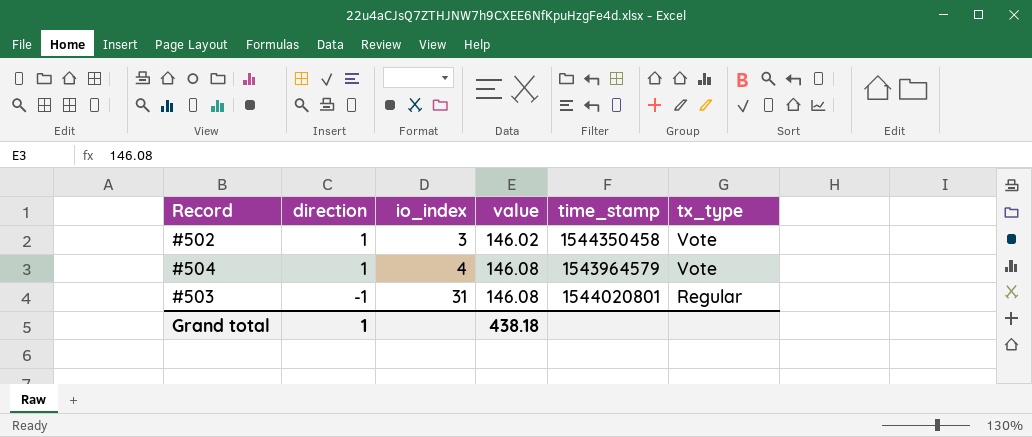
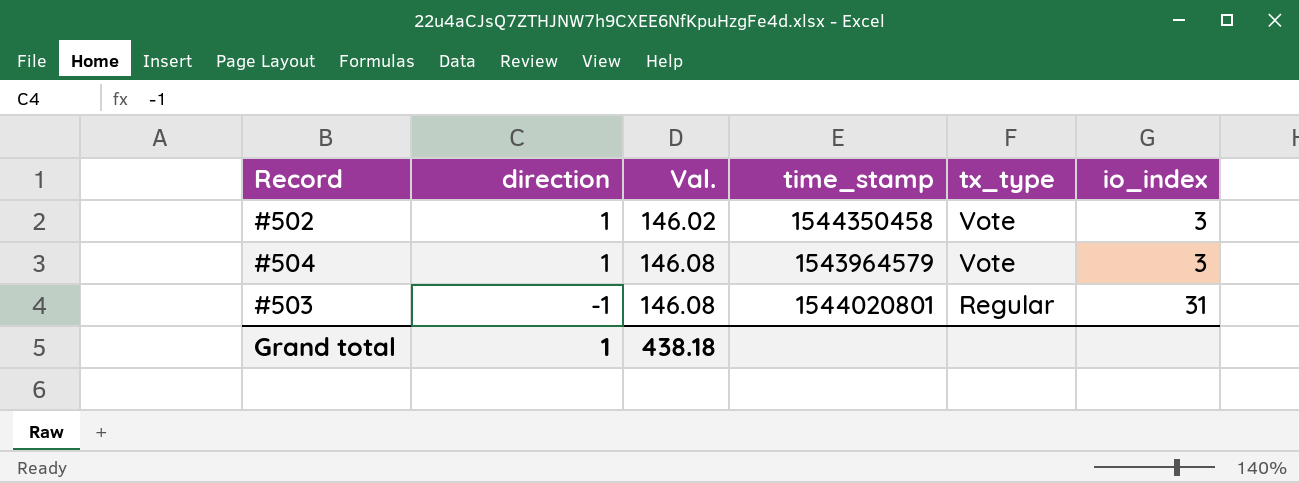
column name: value -> Val.
column io_index | position: 3 -> 6
#504 | io_index: 4 -> 3

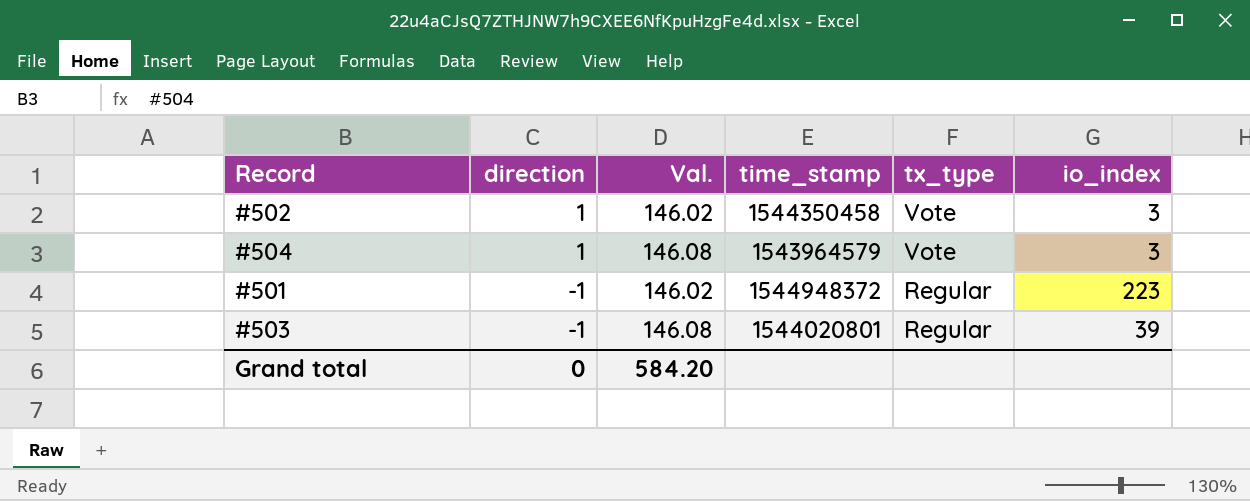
row #501: none -> -1 | 146.02 | 1544948372 | Regular | 223
#503 | io_index: 31 -> 39
Grand total | direction: 1 -> 0
Grand total | Val.: 438.18 -> 584.20

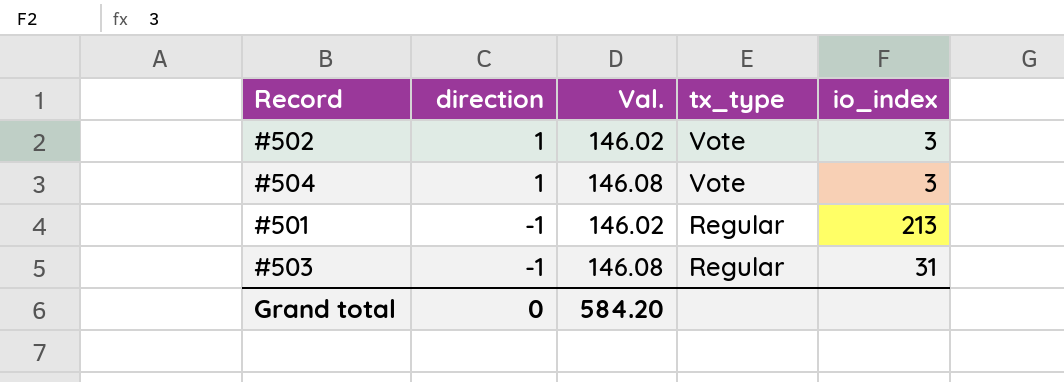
column time_stamp | position: 4 -> none
#501 | io_index: 223 -> 213
#503 | io_index: 39 -> 31

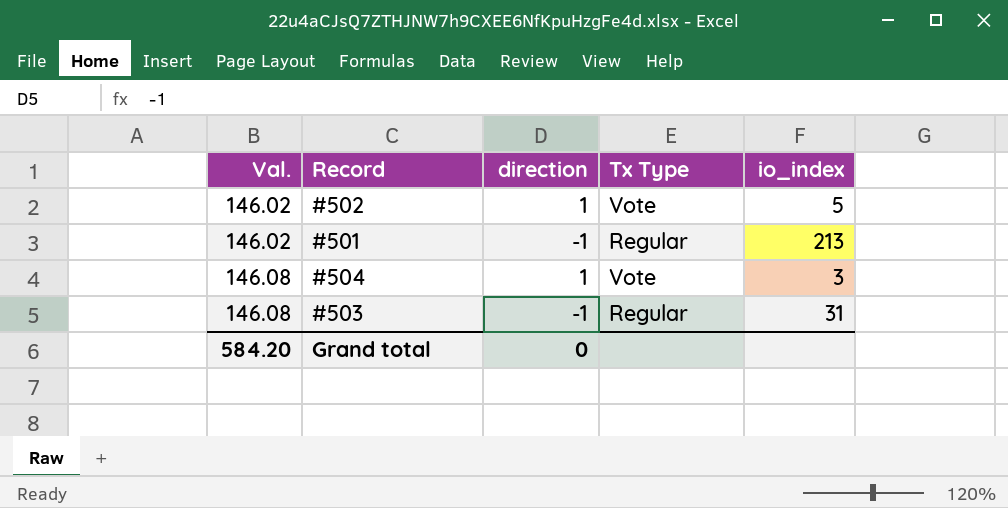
row order: direction descending -> Val. ascending
column Val. | position: 3 -> 1
column name: tx_type -> Tx Type
#502 | io_index: 3 -> 5

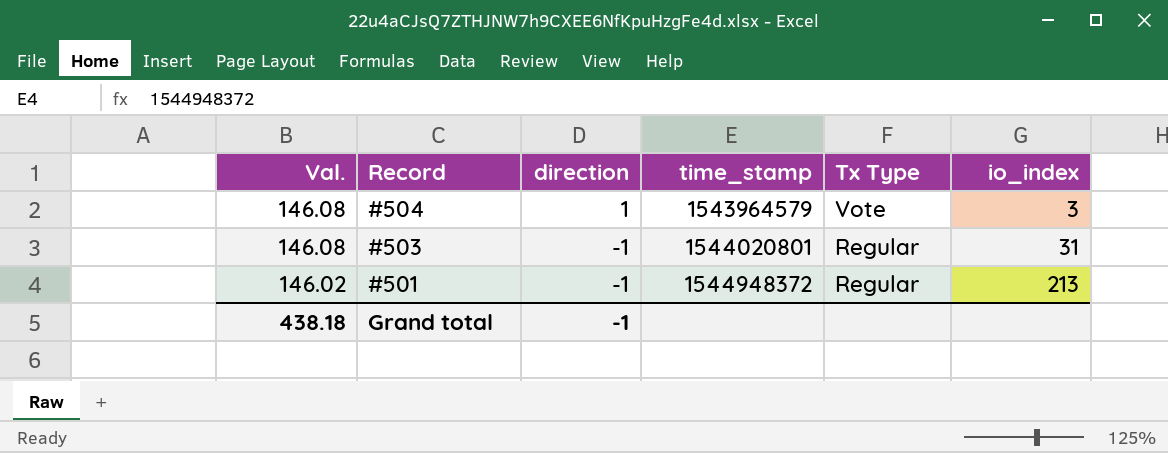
row order: Val. ascending -> Val. descending
column time_stamp | position: none -> 4
row #502: 146.02 | 1 | Vote | 5 -> none
Grand total | Val.: 584.20 -> 438.18
Grand total | direction: 0 -> -1

